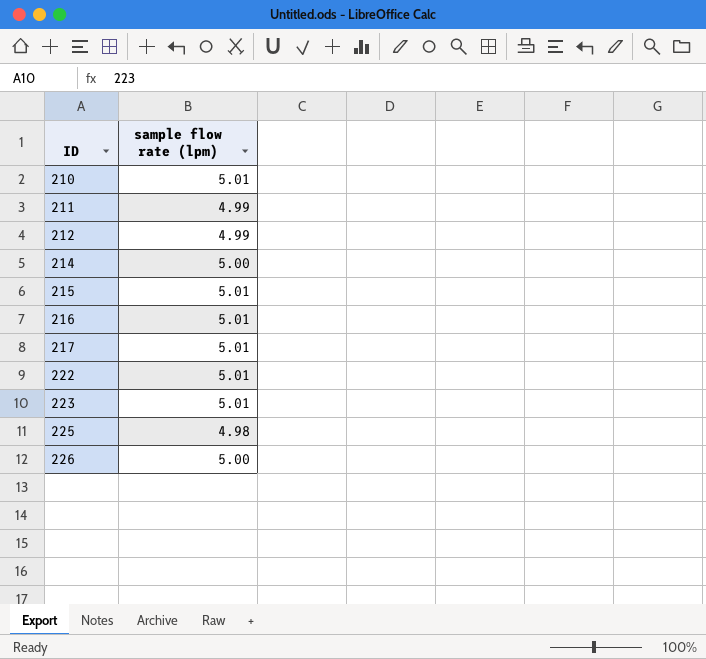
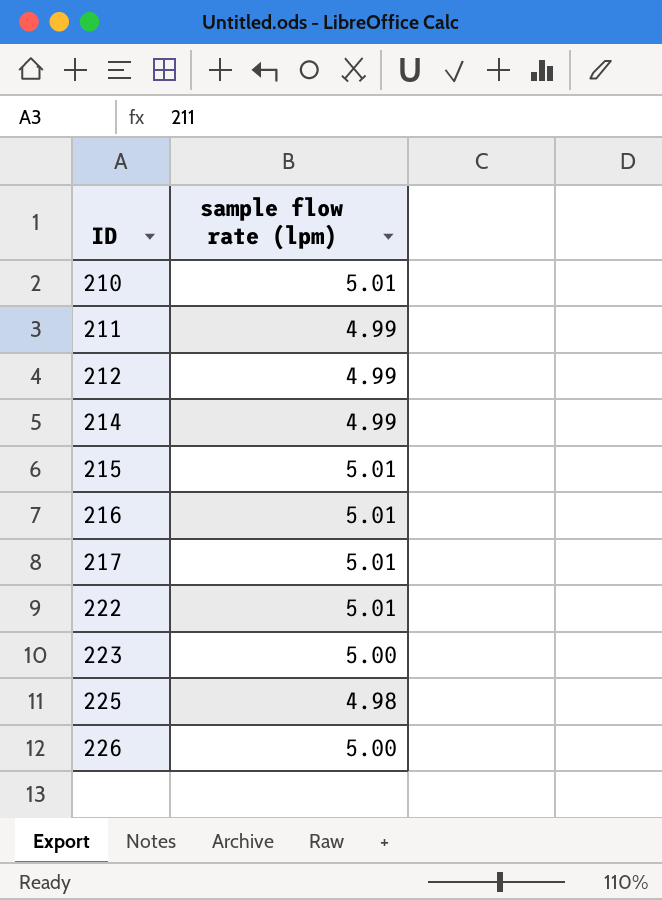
214 | sample flow rate (lpm): 5.00 -> 4.99
223 | sample flow rate (lpm): 5.01 -> 5.00

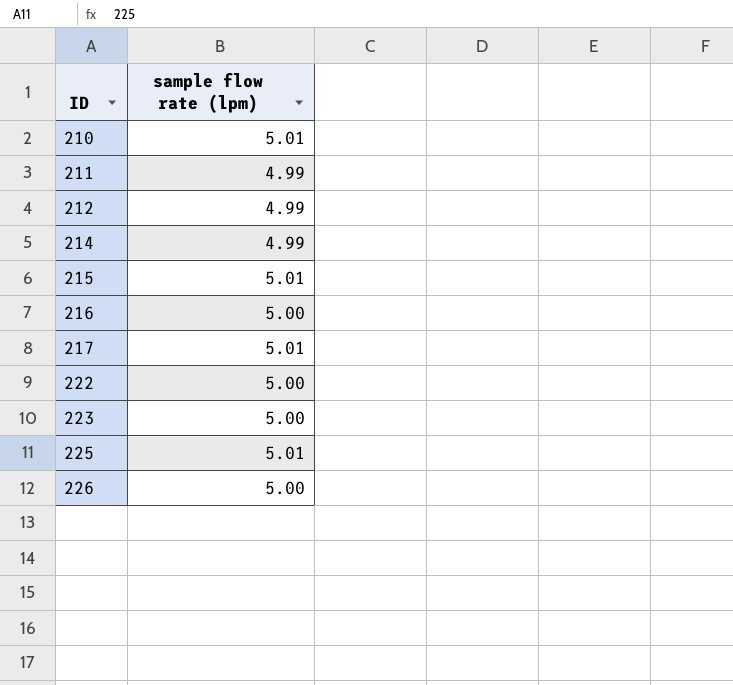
216 | sample flow rate (lpm): 5.01 -> 5.00
222 | sample flow rate (lpm): 5.01 -> 5.00
225 | sample flow rate (lpm): 4.98 -> 5.01

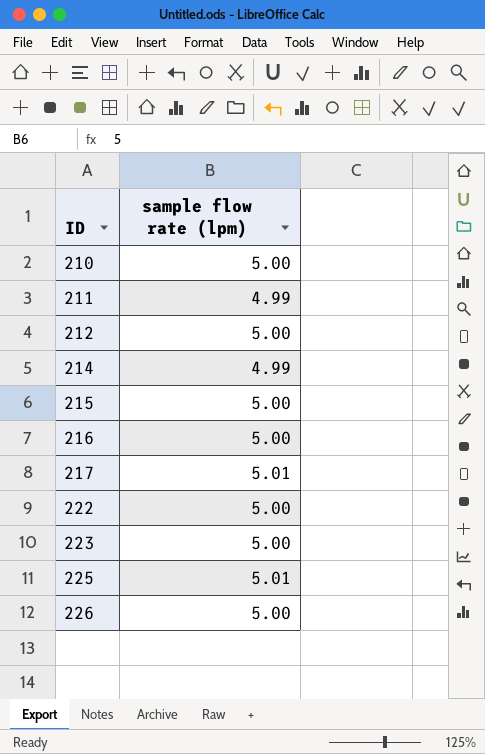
210 | sample flow rate (lpm): 5.01 -> 5.00
212 | sample flow rate (lpm): 4.99 -> 5.00
215 | sample flow rate (lpm): 5.01 -> 5.00

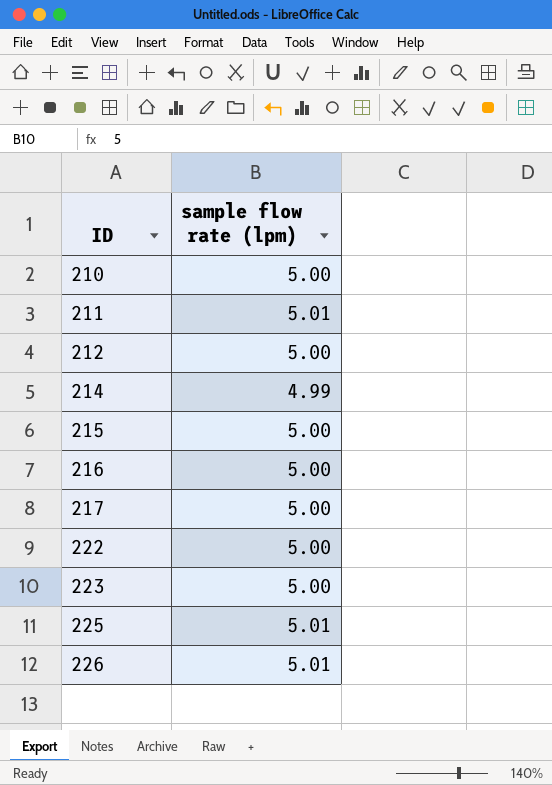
211 | sample flow rate (lpm): 4.99 -> 5.01
217 | sample flow rate (lpm): 5.01 -> 5.00
226 | sample flow rate (lpm): 5.00 -> 5.01

